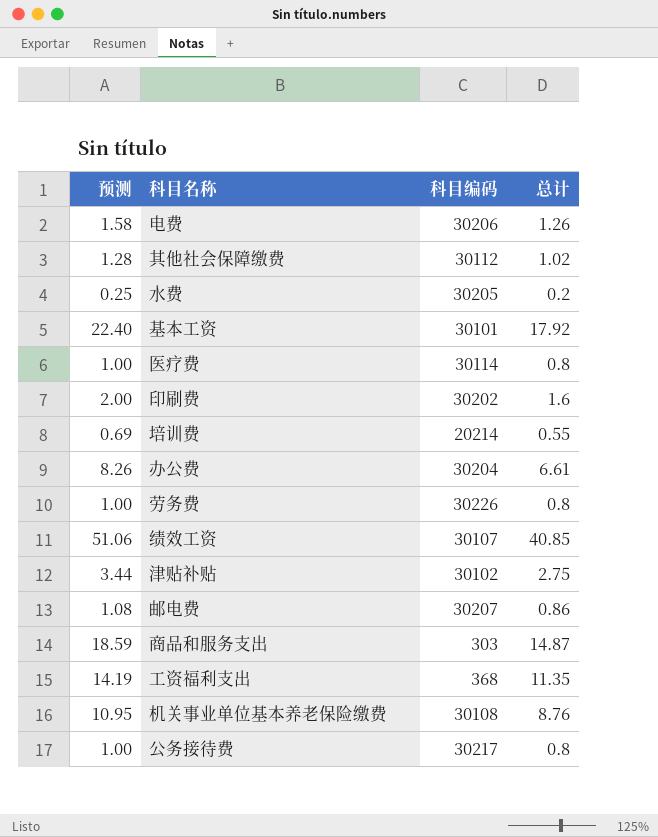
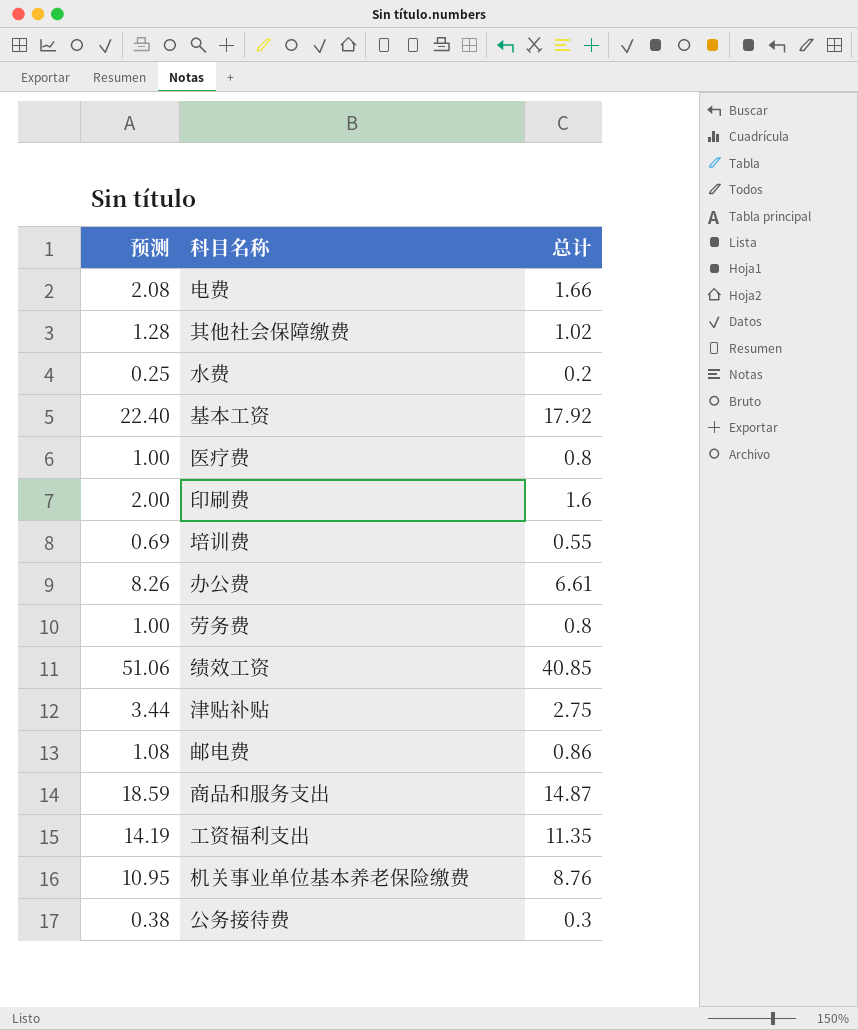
column 科目编码 | position: 3 -> none
电费 | 预测: 1.58 -> 2.08
电费 | 总计: 1.26 -> 1.66
公务接待费 | 预测: 1.00 -> 0.38
公务接待费 | 总计: 0.8 -> 0.3

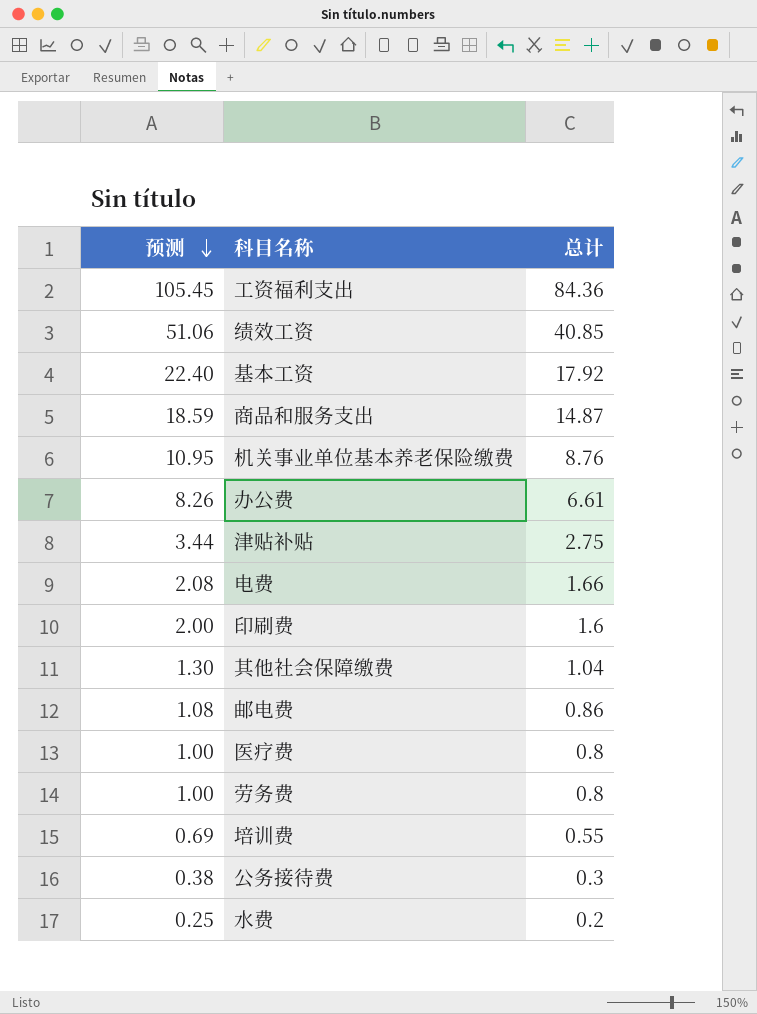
row order: none -> 预测 descending
工资福利支出 | 预测: 14.19 -> 105.45
工资福利支出 | 总计: 11.35 -> 84.36
其他社会保障缴费 | 预测: 1.28 -> 1.30
其他社会保障缴费 | 总计: 1.02 -> 1.04

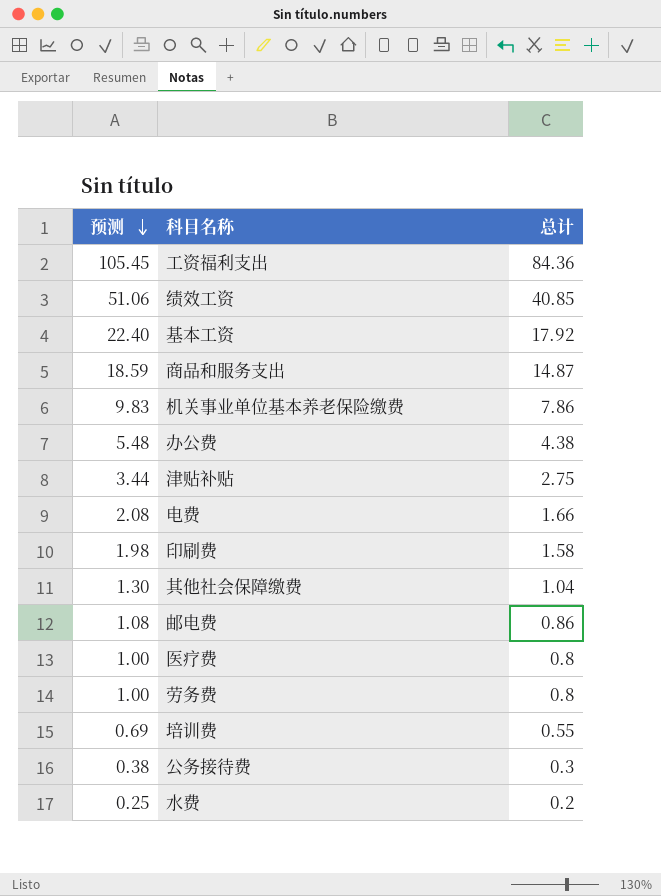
机关事业单位基本养老保险缴费 | 预测: 10.95 -> 9.83
机关事业单位基本养老保险缴费 | 总计: 8.76 -> 7.86
办公费 | 预测: 8.26 -> 5.48
办公费 | 总计: 6.61 -> 4.38
印刷费 | 预测: 2.00 -> 1.98
印刷费 | 总计: 1.6 -> 1.58

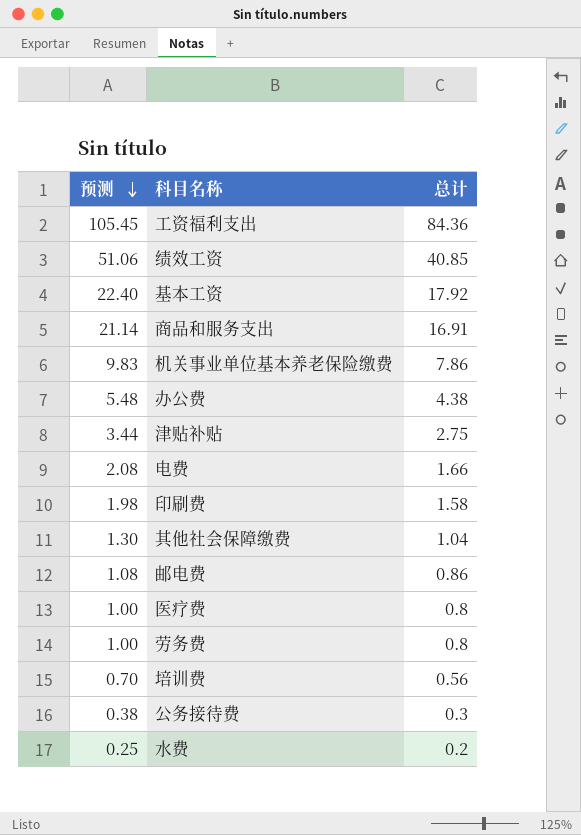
商品和服务支出 | 预测: 18.59 -> 21.14
商品和服务支出 | 总计: 14.87 -> 16.91
培训费 | 预测: 0.69 -> 0.70
培训费 | 总计: 0.55 -> 0.56

